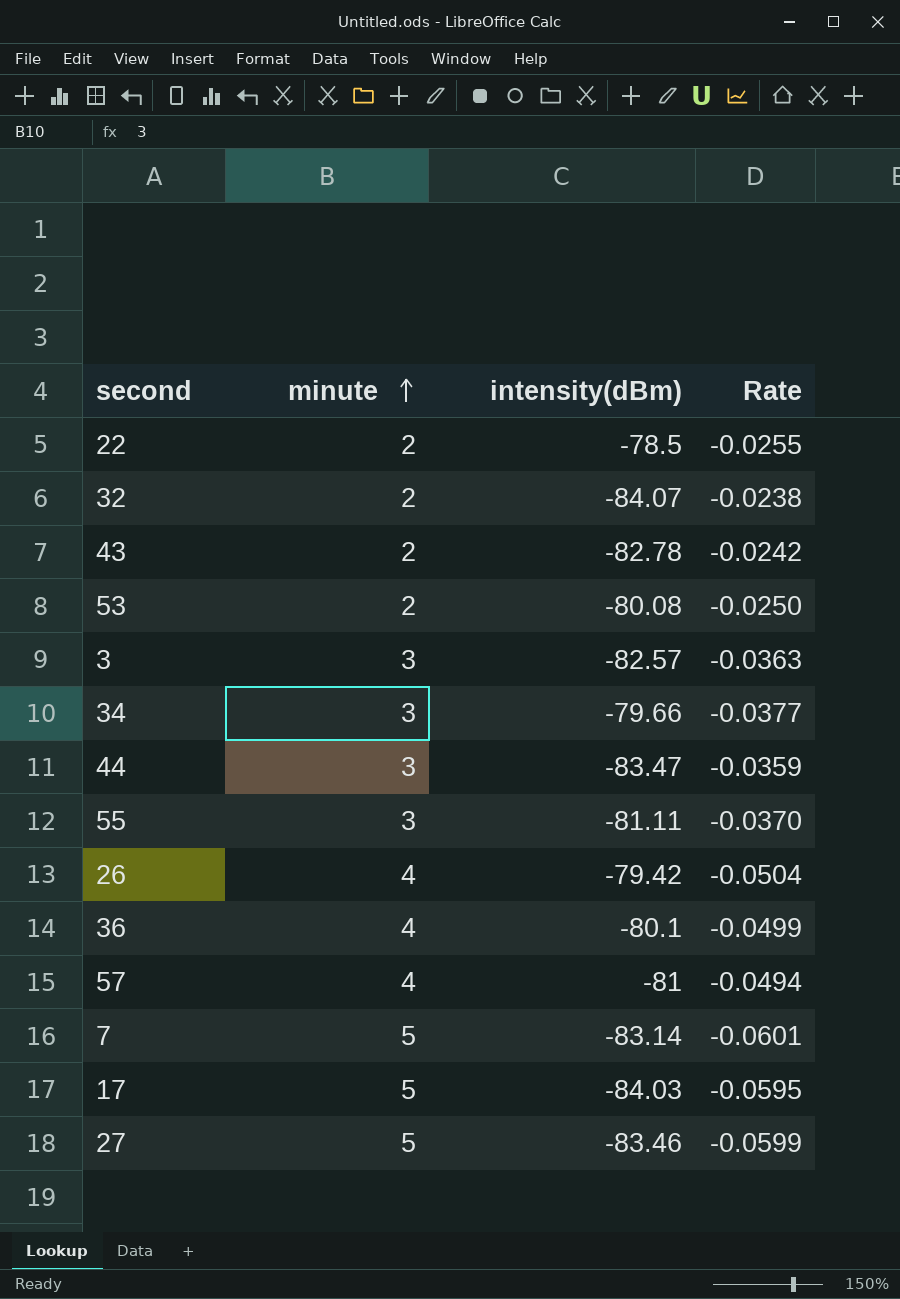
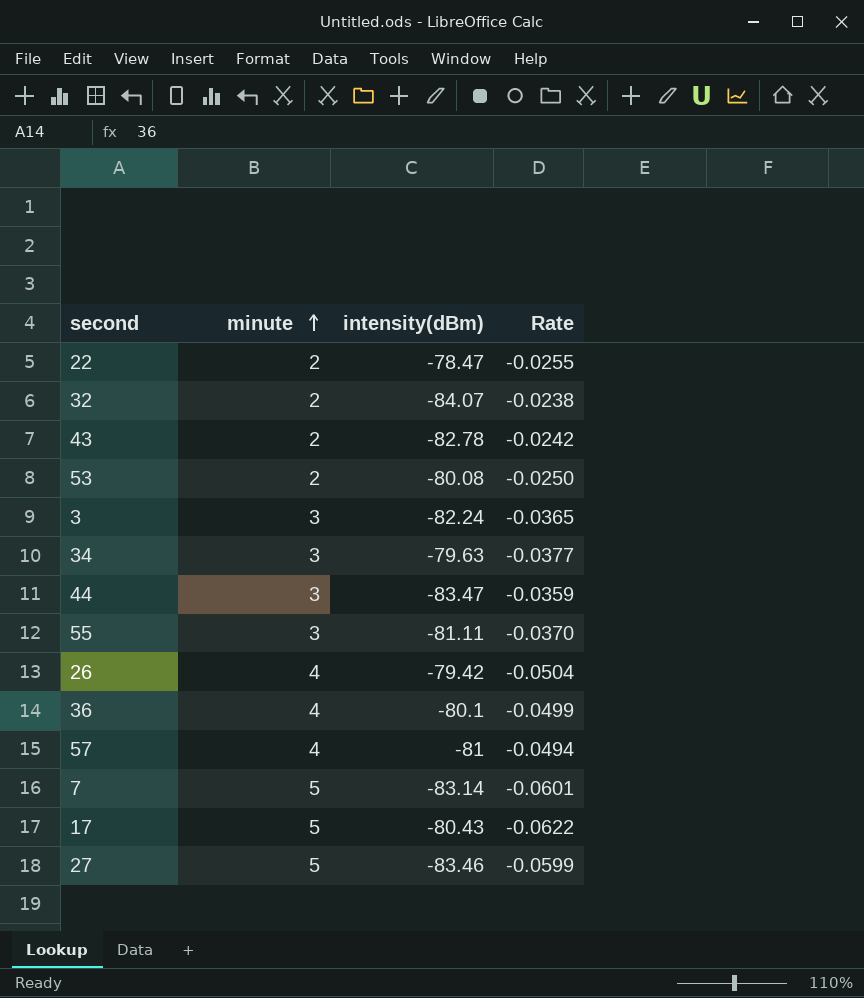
22 | intensity(dBm): -78.5 -> -78.47
3 | intensity(dBm): -82.57 -> -82.24
3 | Rate: -0.0363 -> -0.0365
34 | intensity(dBm): -79.66 -> -79.63
17 | intensity(dBm): -84.03 -> -80.43
17 | Rate: -0.0595 -> -0.0622

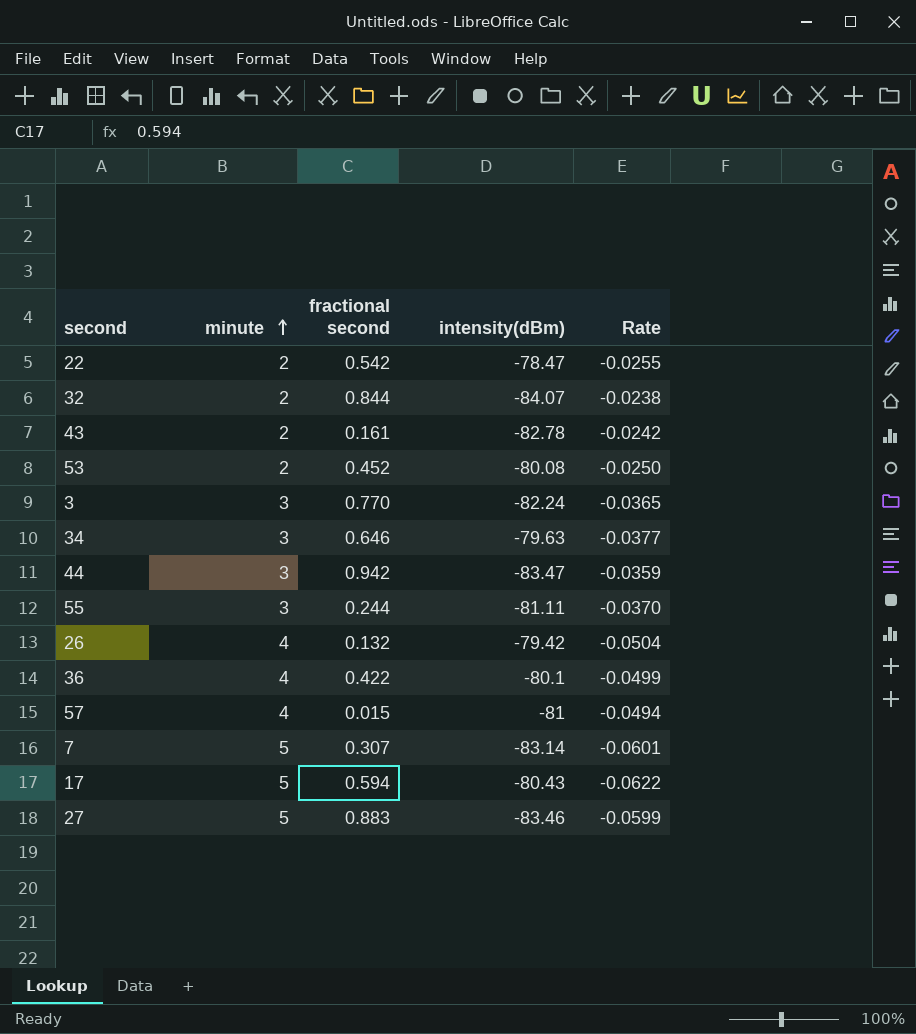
column fractional second | position: none -> 3

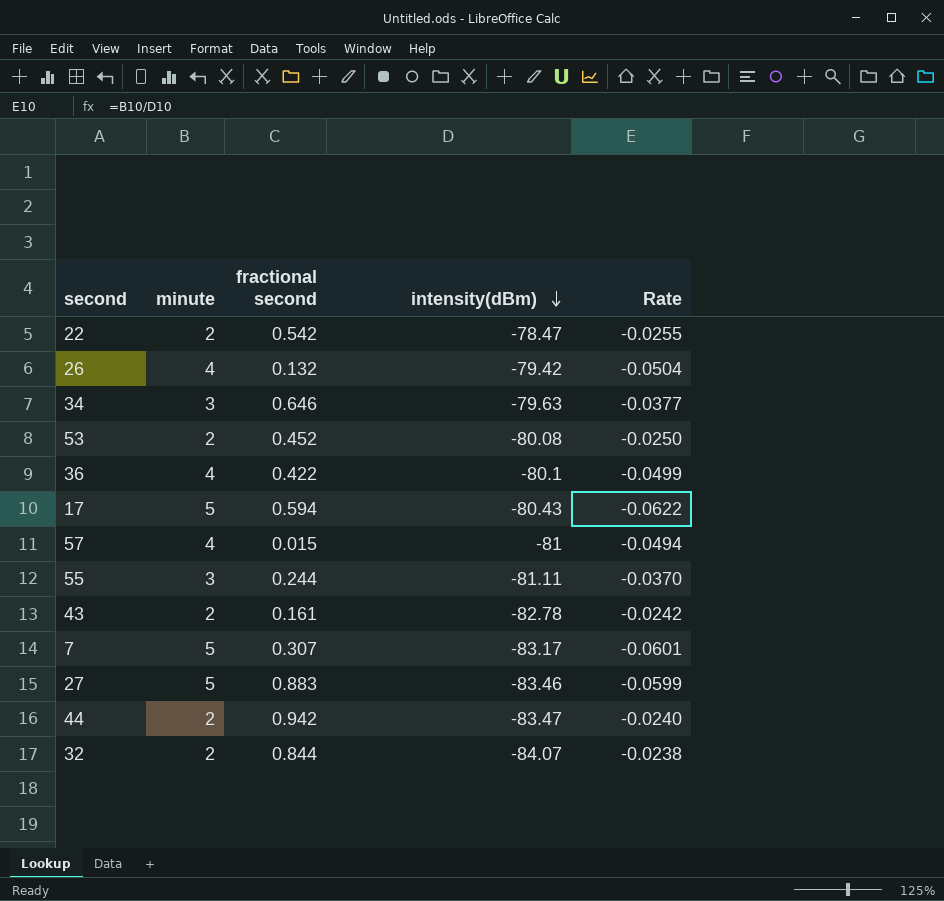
row order: minute ascending -> intensity(dBm) descending
row 3: 3 | 0.770 | -82.24 | -0.0365 -> none
7 | intensity(dBm): -83.14 -> -83.17
44 | minute: 3 -> 2
44 | Rate: -0.0359 -> -0.0240

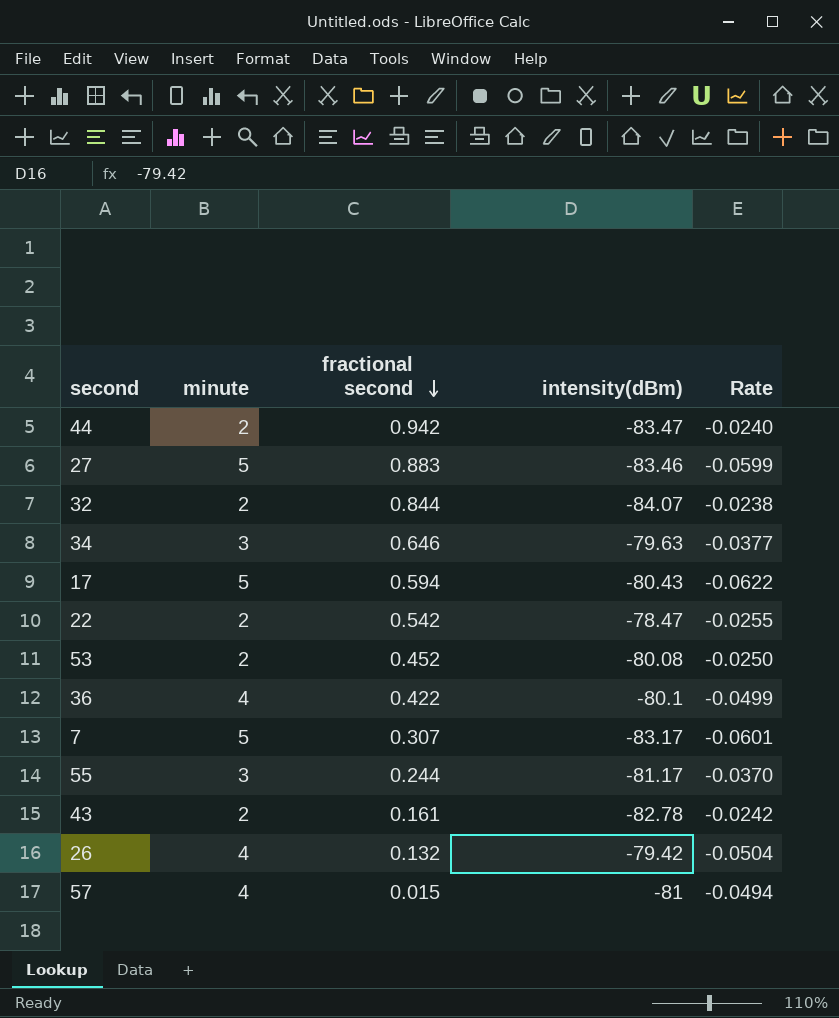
row order: intensity(dBm) descending -> fractional second descending
55 | intensity(dBm): -81.11 -> -81.17

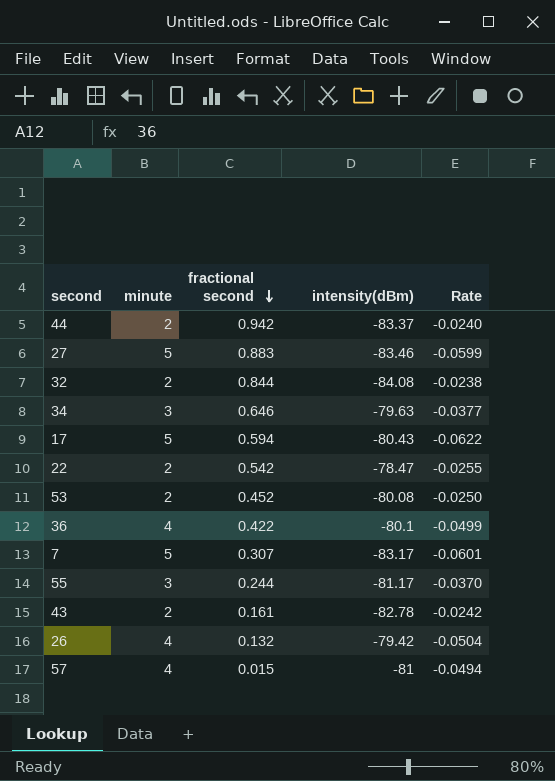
44 | intensity(dBm): -83.47 -> -83.37
32 | intensity(dBm): -84.07 -> -84.08

